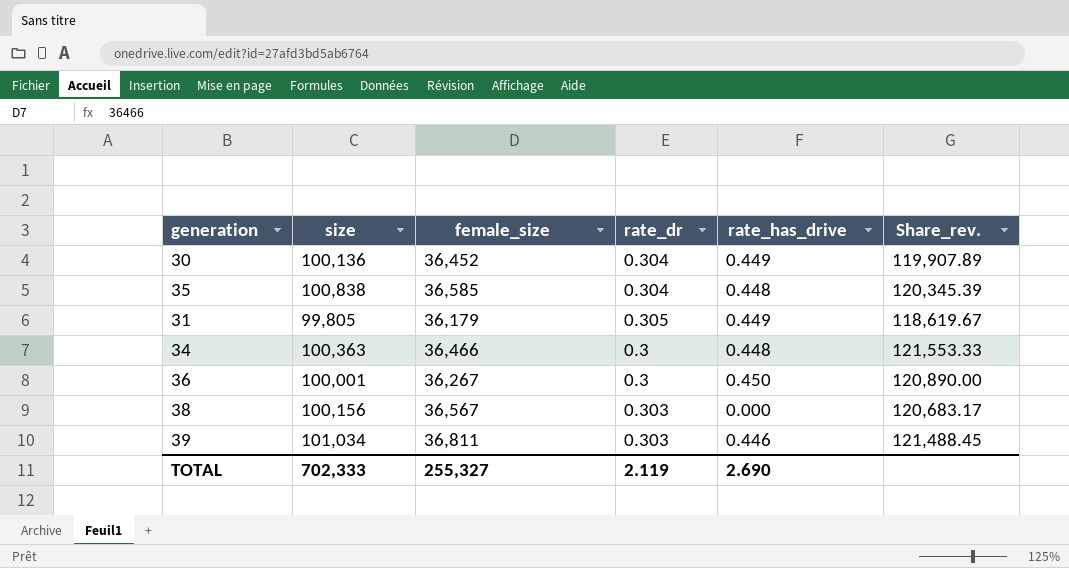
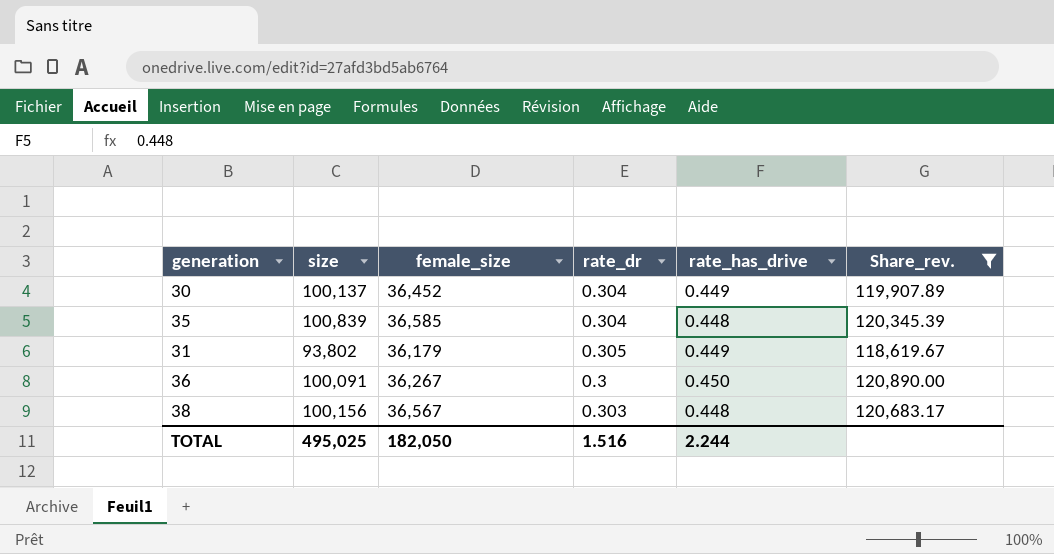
filter: none -> Share_rev. <= 120,890.00
30 | size: 100,136 -> 100,137
35 | size: 100,838 -> 100,839
31 | size: 99,805 -> 93,802
36 | size: 100,001 -> 100,091
38 | rate_has_drive: 0.000 -> 0.448
TOTAL | size: 702,333 -> 495,025
TOTAL | female_size: 255,327 -> 182,050
TOTAL | rate_dr: 2.119 -> 1.516
TOTAL | rate_has_drive: 2.690 -> 2.244

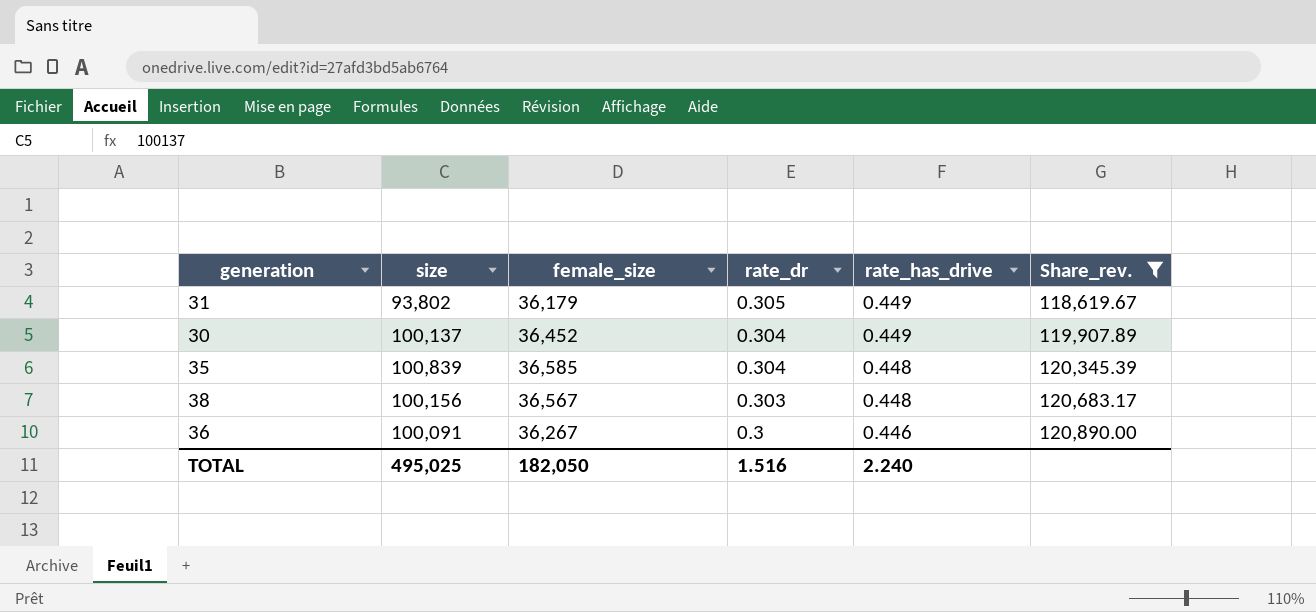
row order: none -> rate_dr descending
36 | rate_has_drive: 0.450 -> 0.446
TOTAL | rate_has_drive: 2.244 -> 2.240

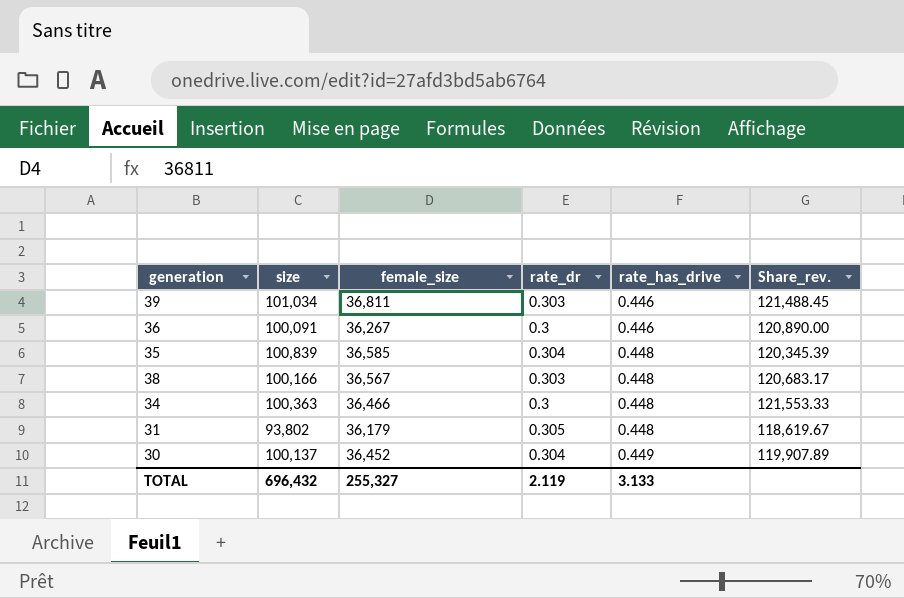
filter: Share_rev. <= 120,890.00 -> none
row order: rate_dr descending -> rate_has_drive ascending
38 | size: 100,156 -> 100,166
31 | rate_has_drive: 0.449 -> 0.448
TOTAL | size: 495,025 -> 696,432
TOTAL | female_size: 182,050 -> 255,327
TOTAL | rate_dr: 1.516 -> 2.119
TOTAL | rate_has_drive: 2.240 -> 3.133

